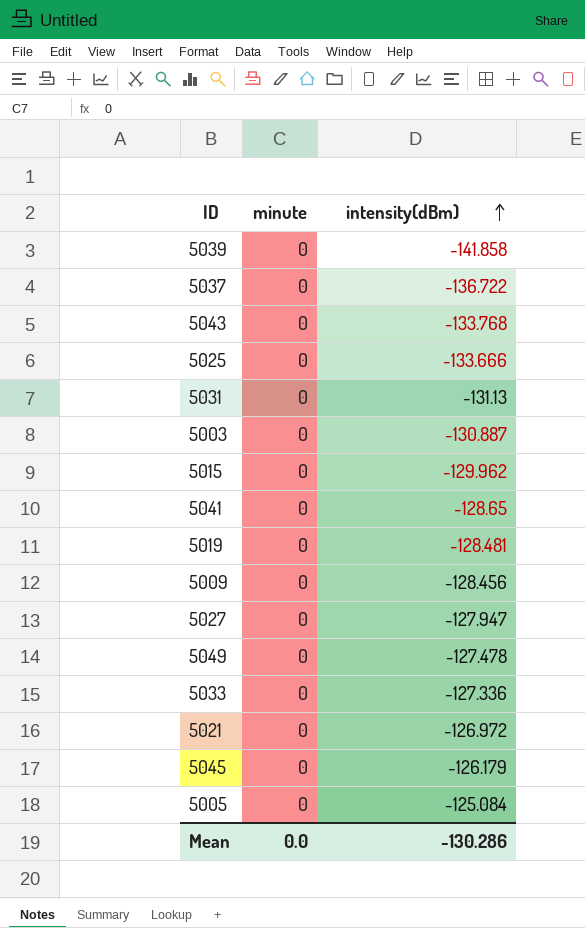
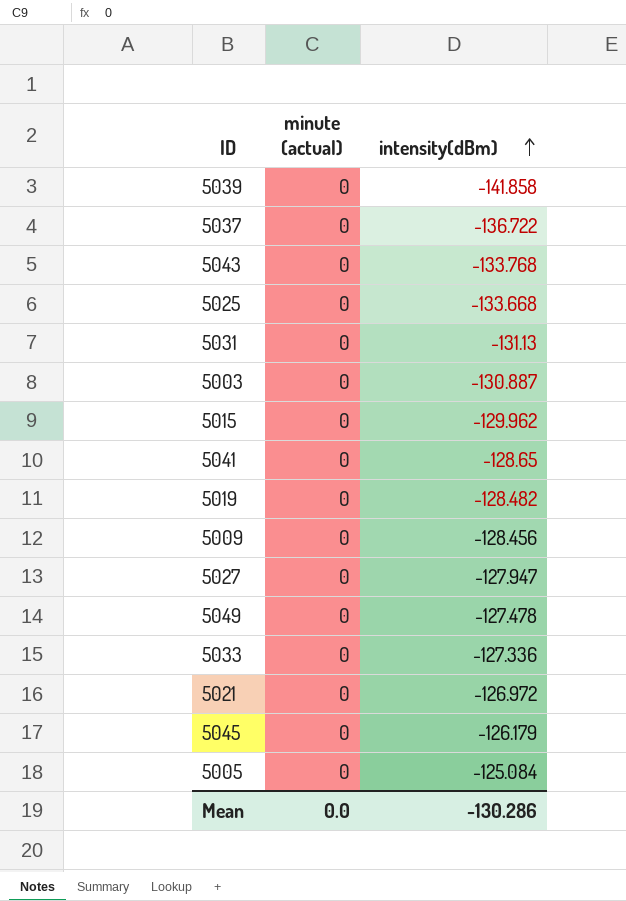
column name: minute -> minute (actual)
5025 | intensity(dBm): -133.666 -> -133.668
5019 | intensity(dBm): -128.481 -> -128.482

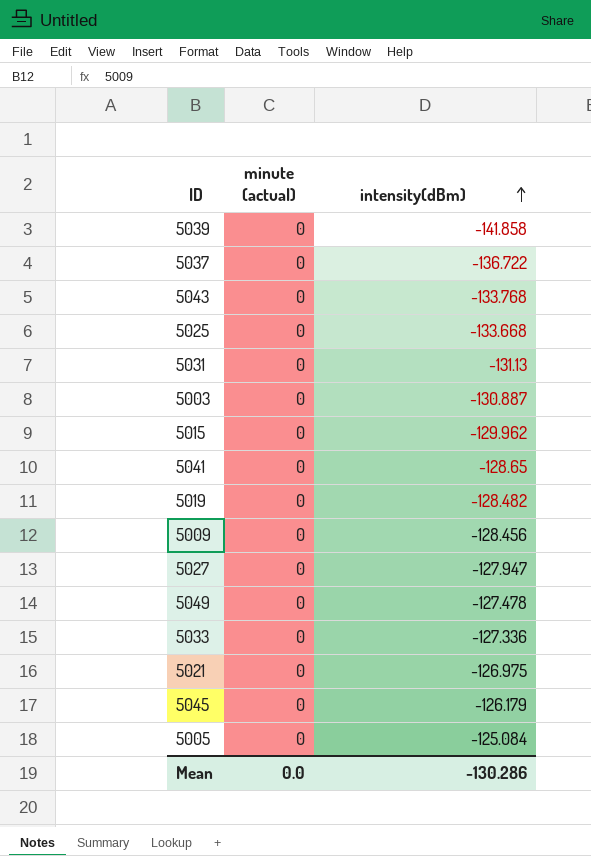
5021 | intensity(dBm): -126.972 -> -126.975

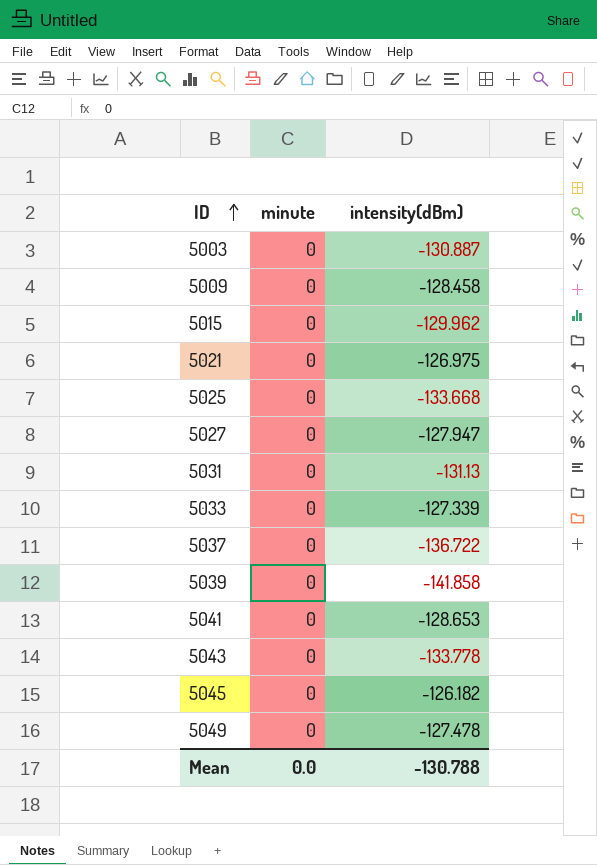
row order: intensity(dBm) ascending -> ID ascending
column name: minute (actual) -> minute
row 5019: 0 | -128.482 -> none
row 5005: 0 | -125.084 -> none
5009 | intensity(dBm): -128.456 -> -128.458
5033 | intensity(dBm): -127.336 -> -127.339
5041 | intensity(dBm): -128.65 -> -128.653
5043 | intensity(dBm): -133.768 -> -133.778
5045 | intensity(dBm): -126.179 -> -126.182
Mean | intensity(dBm): -130.286 -> -130.788

